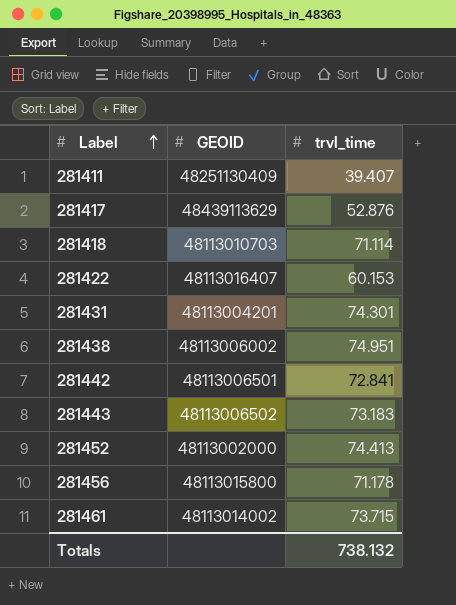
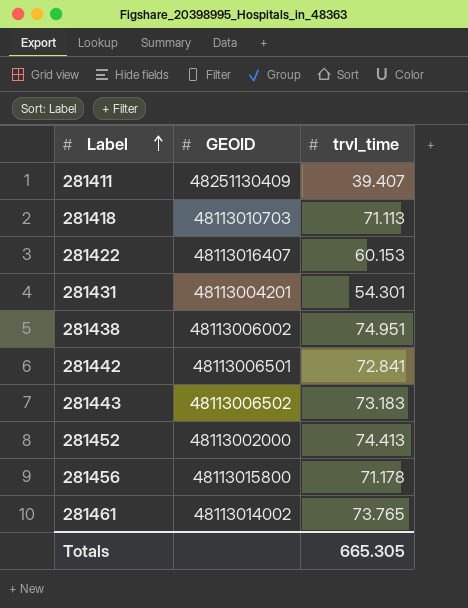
row 281417: 48439113629 | 52.876 -> none
281418 | trvl_time: 71.114 -> 71.113
281431 | trvl_time: 74.301 -> 54.301
281461 | trvl_time: 73.715 -> 73.765
Totals | trvl_time: 738.132 -> 665.305

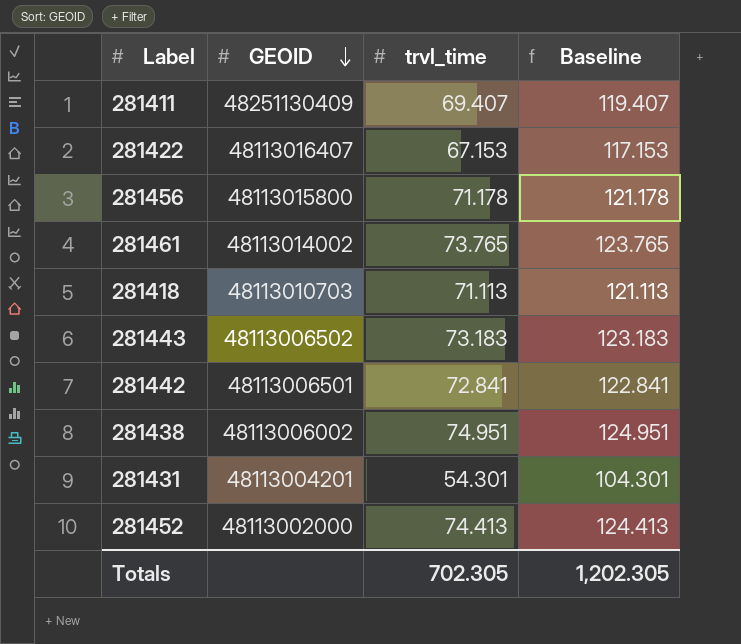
row order: Label ascending -> GEOID descending
column Baseline | formula: none -> [trvl_time] + 50
281411 | trvl_time: 39.407 -> 69.407
281422 | trvl_time: 60.153 -> 67.153
Totals | trvl_time: 665.305 -> 702.305

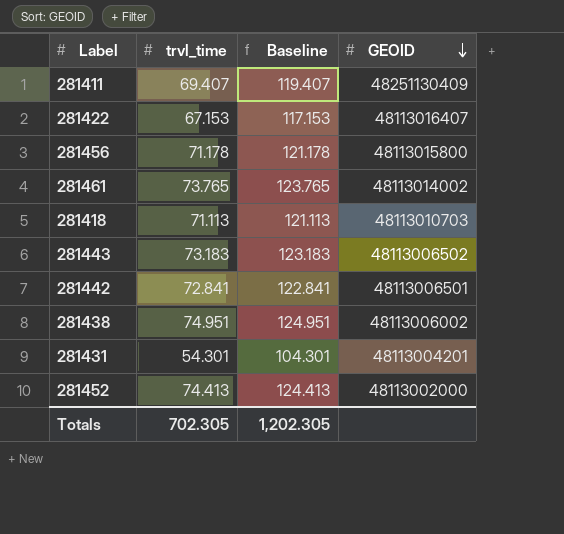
column GEOID | position: 2 -> 4

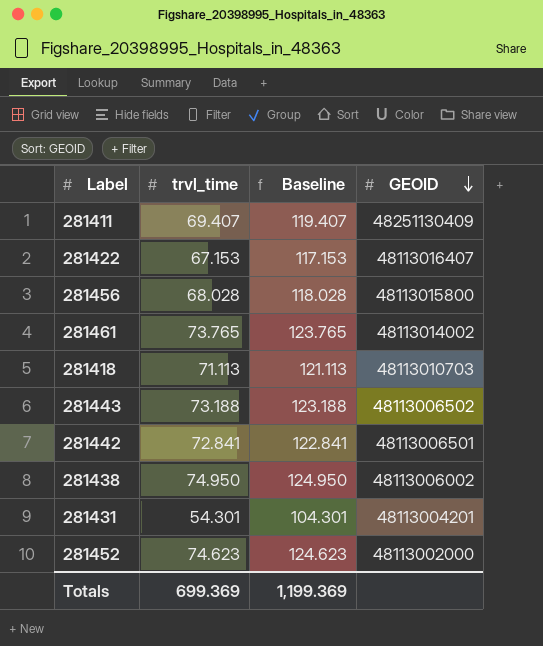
281456 | trvl_time: 71.178 -> 68.028
281456 | Baseline: 121.178 -> 118.028
281443 | trvl_time: 73.183 -> 73.188
281443 | Baseline: 123.183 -> 123.188
281438 | trvl_time: 74.951 -> 74.950
281438 | Baseline: 124.951 -> 124.950
281452 | trvl_time: 74.413 -> 74.623
281452 | Baseline: 124.413 -> 124.623
Totals | trvl_time: 702.305 -> 699.369
Totals | Baseline: 1,202.305 -> 1,199.369

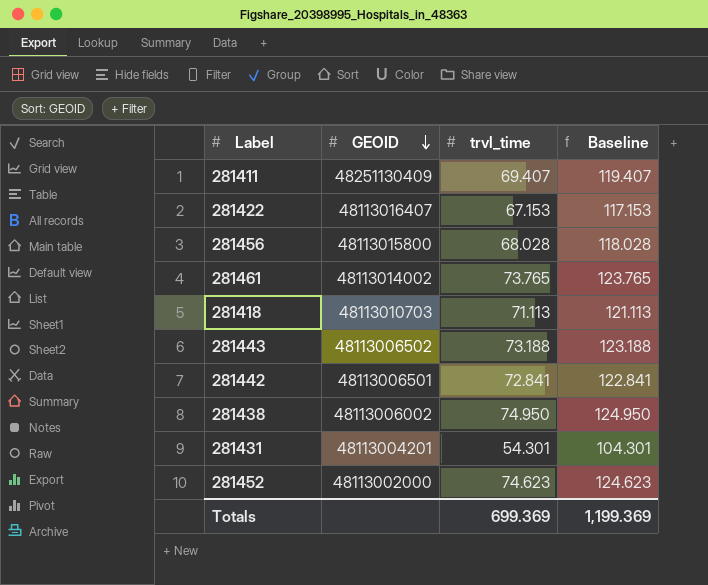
column GEOID | position: 4 -> 2

